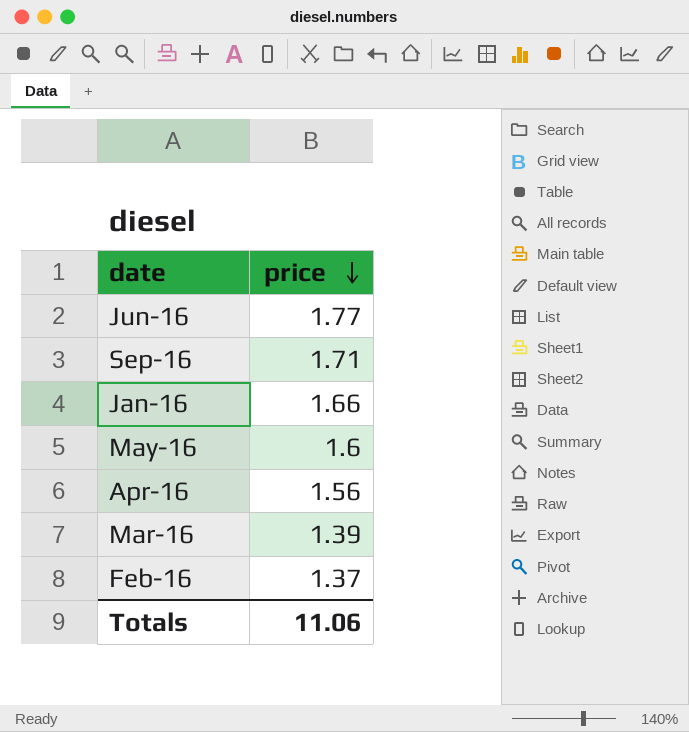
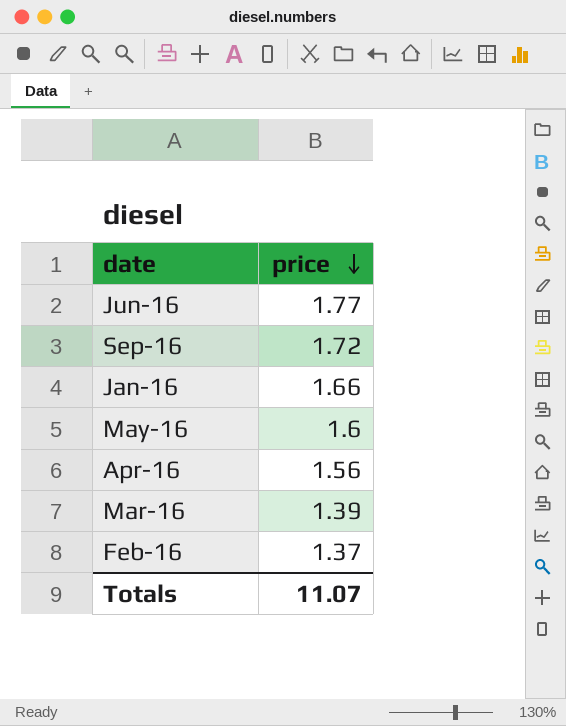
Sep-16 | price: 1.71 -> 1.72
Totals | price: 11.06 -> 11.07

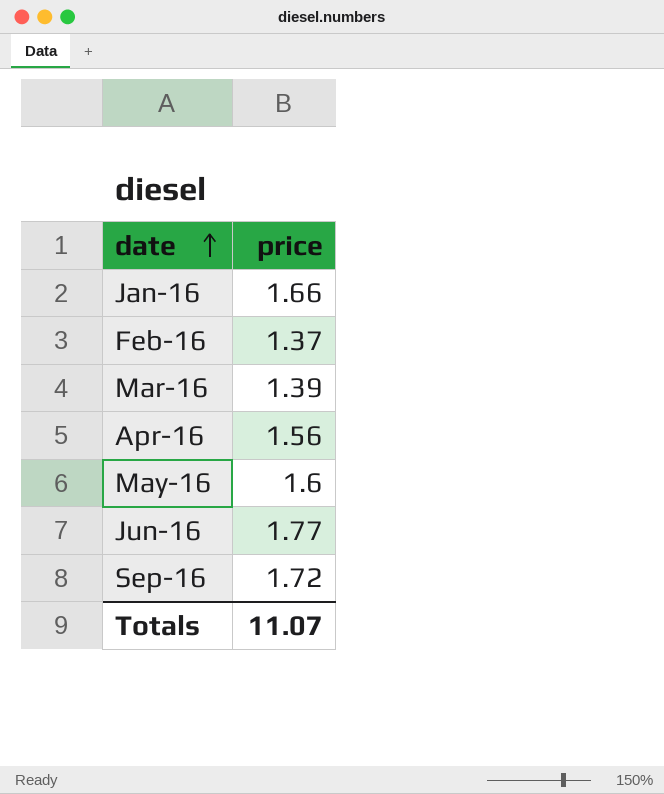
row order: price descending -> date ascending

